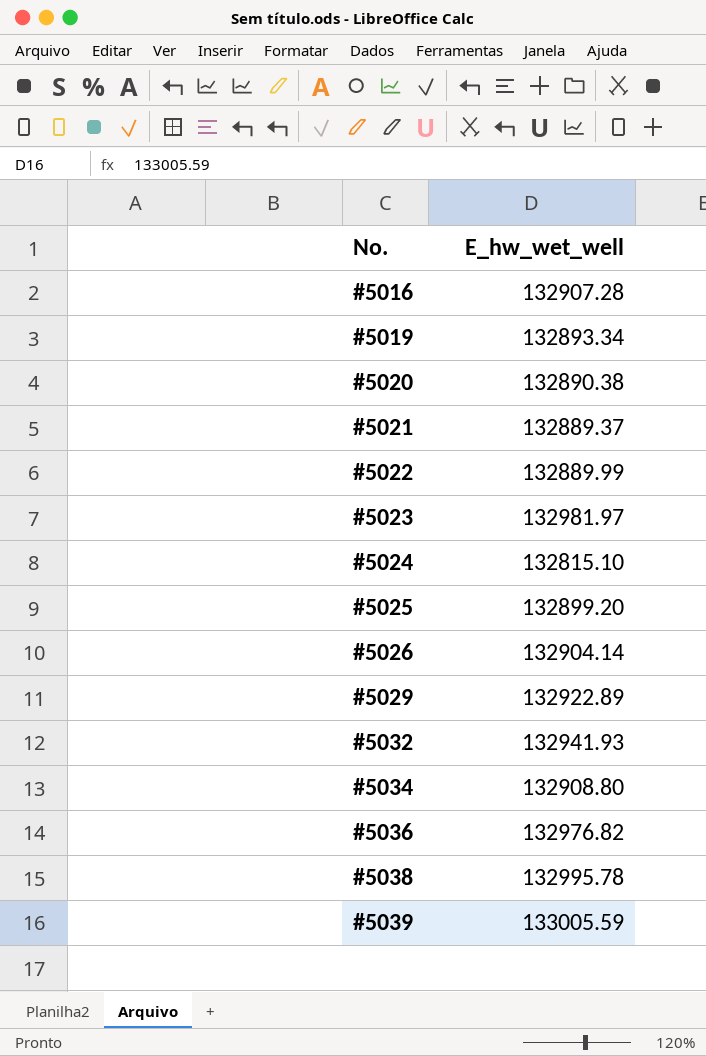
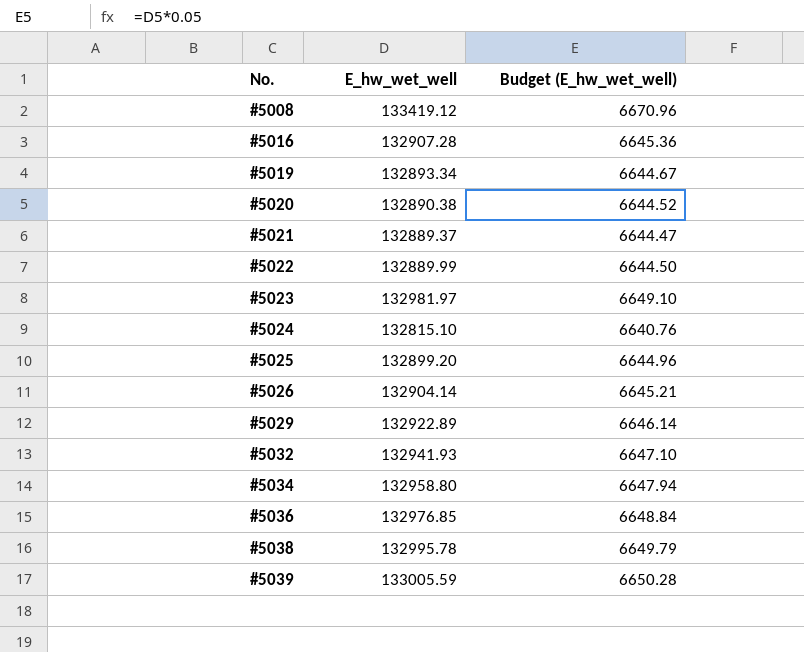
column Budget (E_hw_wet_well) | formula: none -> [E_hw_wet_well] * 0.05
row #5008: none -> 133419.12 | 6670.96
#5034 | E_hw_wet_well: 132908.80 -> 132958.80
#5036 | E_hw_wet_well: 132976.82 -> 132976.85

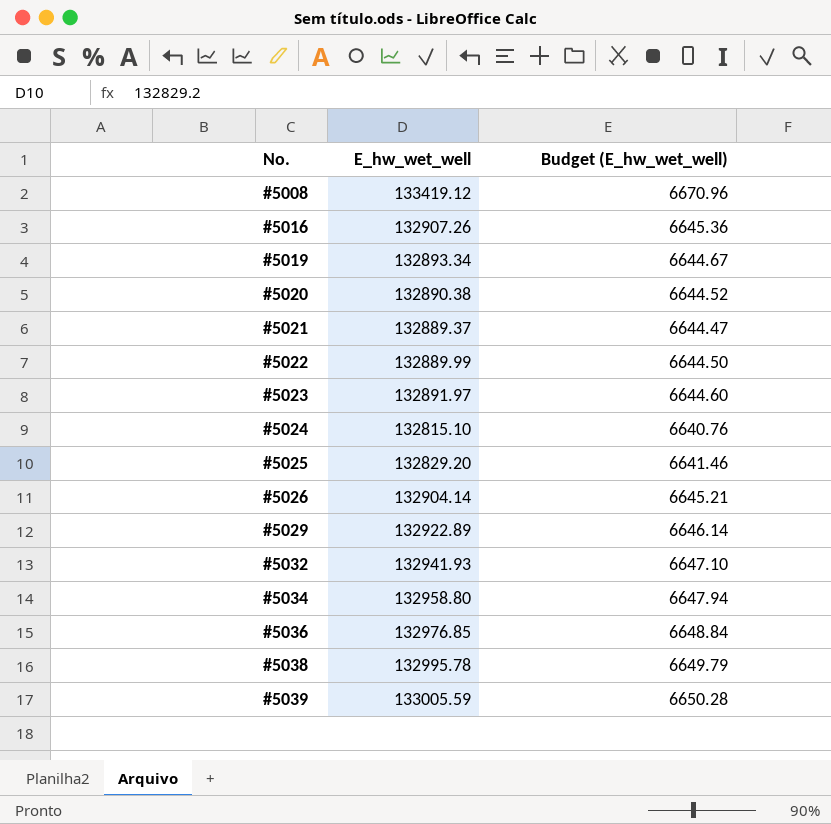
#5016 | E_hw_wet_well: 132907.28 -> 132907.26
#5023 | E_hw_wet_well: 132981.97 -> 132891.97
#5023 | Budget (E_hw_wet_well): 6649.10 -> 6644.60
#5025 | E_hw_wet_well: 132899.20 -> 132829.20
#5025 | Budget (E_hw_wet_well): 6644.96 -> 6641.46

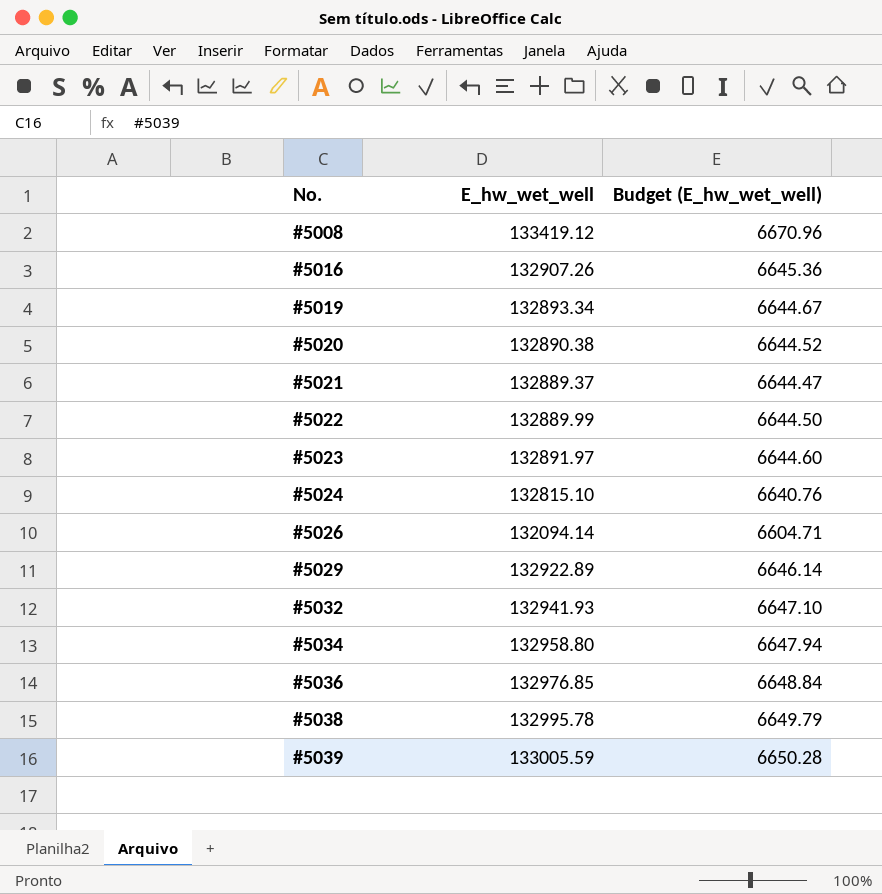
row #5025: 132829.20 | 6641.46 -> none
#5026 | E_hw_wet_well: 132904.14 -> 132094.14
#5026 | Budget (E_hw_wet_well): 6645.21 -> 6604.71

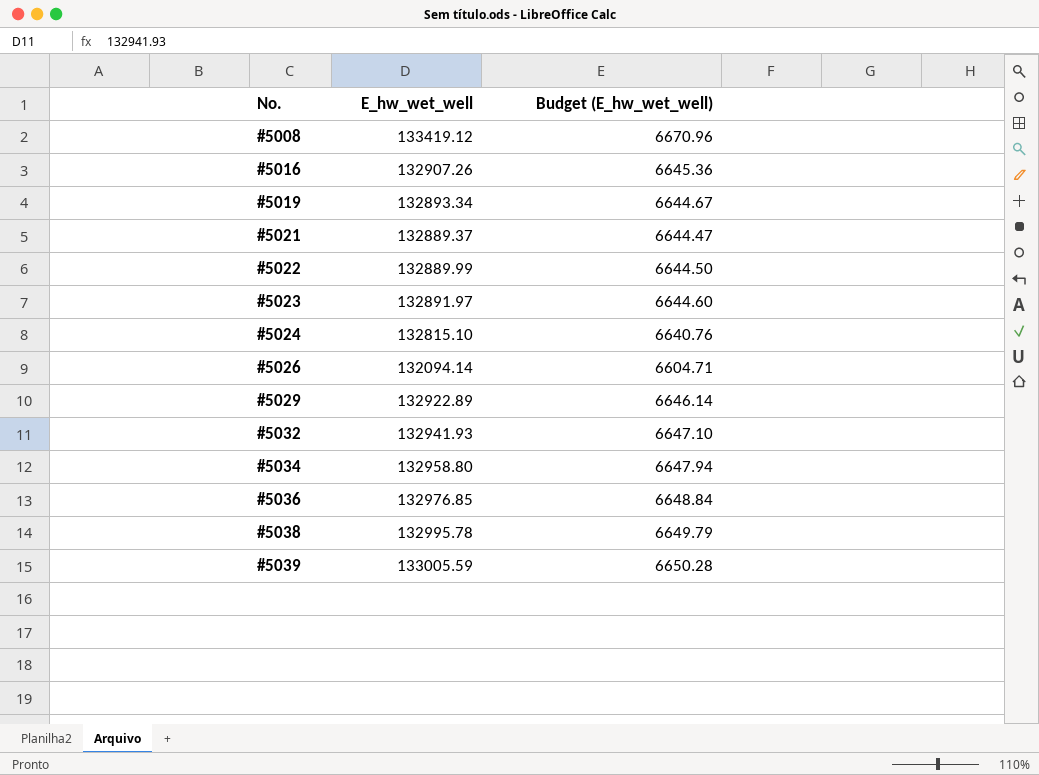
row #5020: 132890.38 | 6644.52 -> none

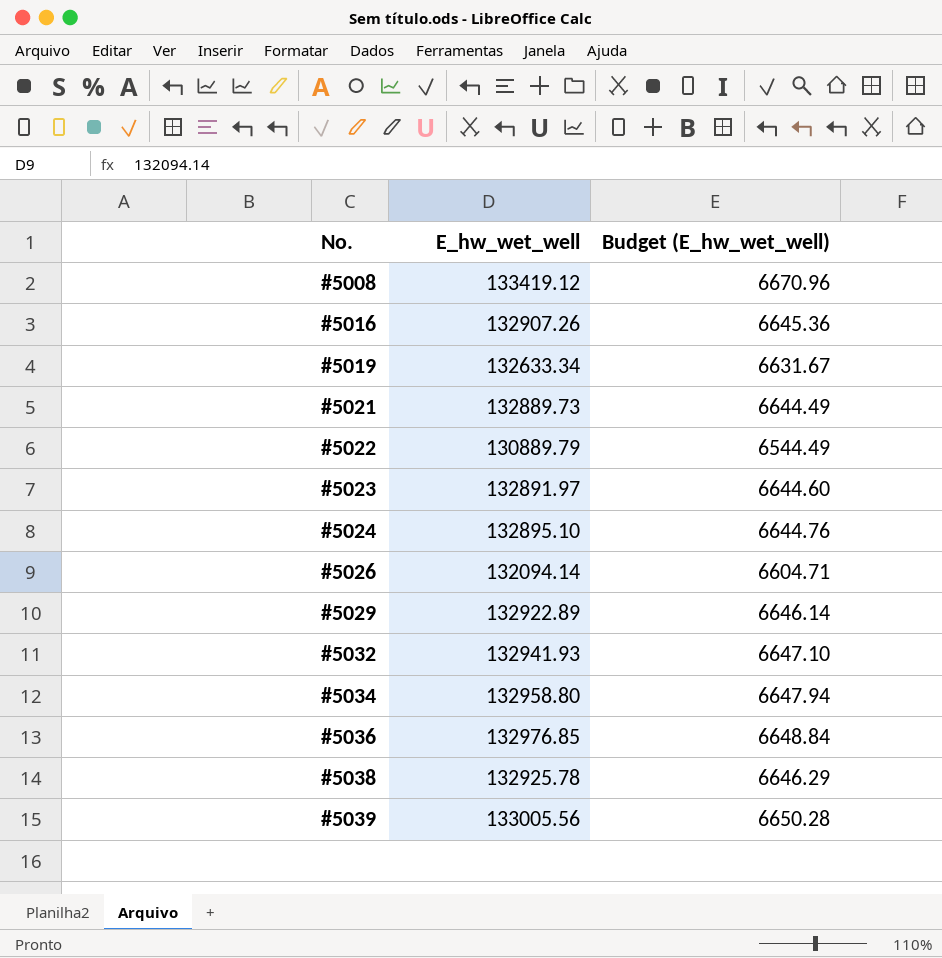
#5019 | E_hw_wet_well: 132893.34 -> 132633.34
#5019 | Budget (E_hw_wet_well): 6644.67 -> 6631.67
#5021 | E_hw_wet_well: 132889.37 -> 132889.73
#5021 | Budget (E_hw_wet_well): 6644.47 -> 6644.49
#5022 | E_hw_wet_well: 132889.99 -> 130889.79
#5022 | Budget (E_hw_wet_well): 6644.50 -> 6544.49
#5024 | E_hw_wet_well: 132815.10 -> 132895.10
#5024 | Budget (E_hw_wet_well): 6640.76 -> 6644.76
#5038 | E_hw_wet_well: 132995.78 -> 132925.78
#5038 | Budget (E_hw_wet_well): 6649.79 -> 6646.29
#5039 | E_hw_wet_well: 133005.59 -> 133005.56

